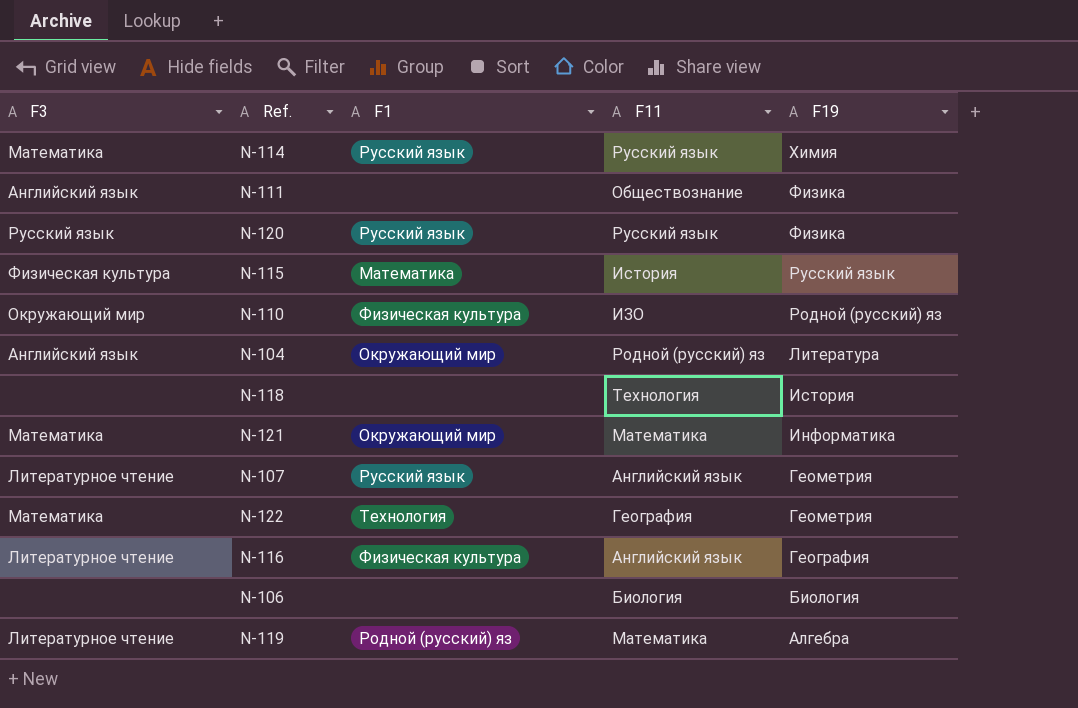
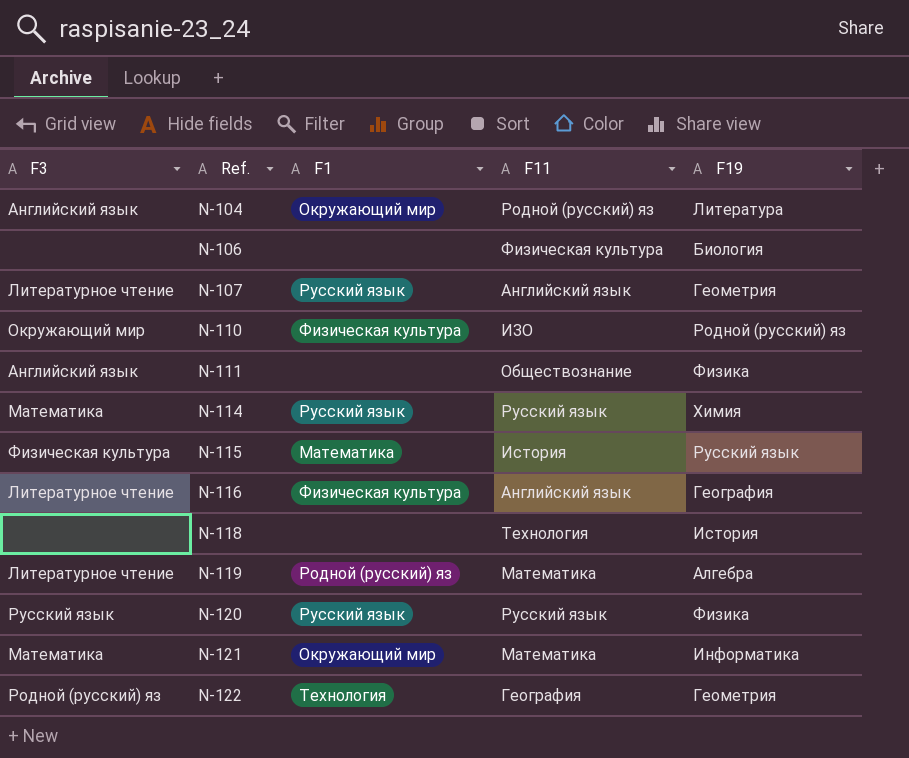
row order: F19 descending -> Ref. ascending
N-106 | F11: Биология -> Физическая культура
N-122 | F3: Математика -> Родной (русский) яз

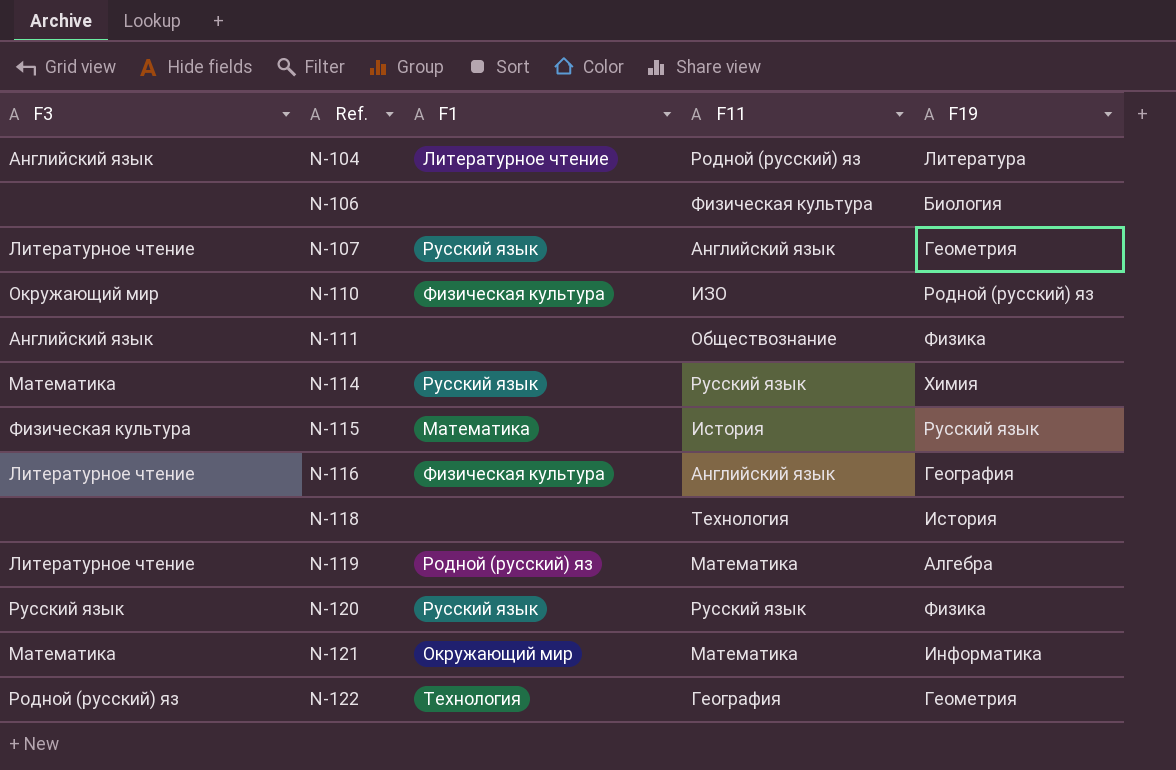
N-104 | F1: Окружающий мир -> Литературное чтение

